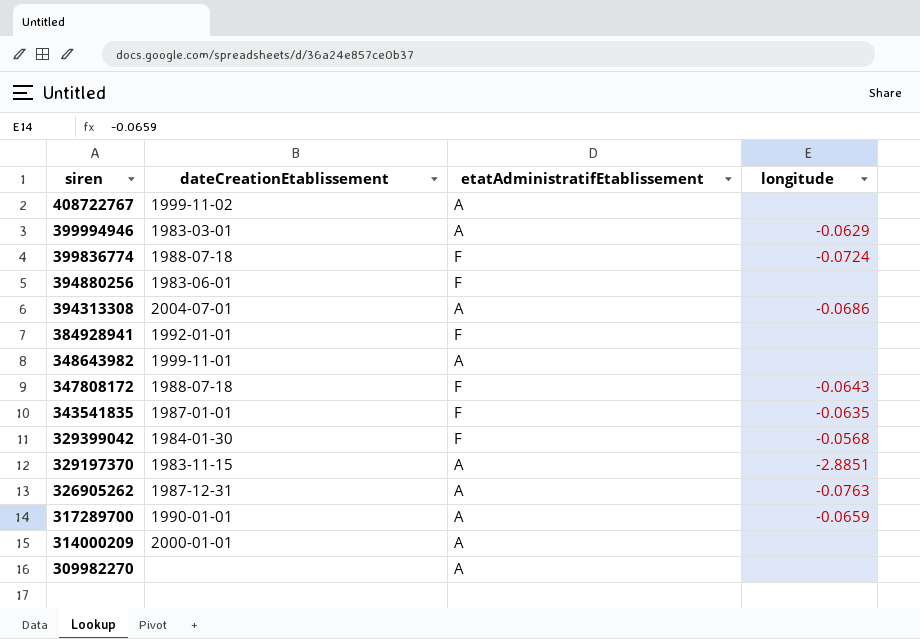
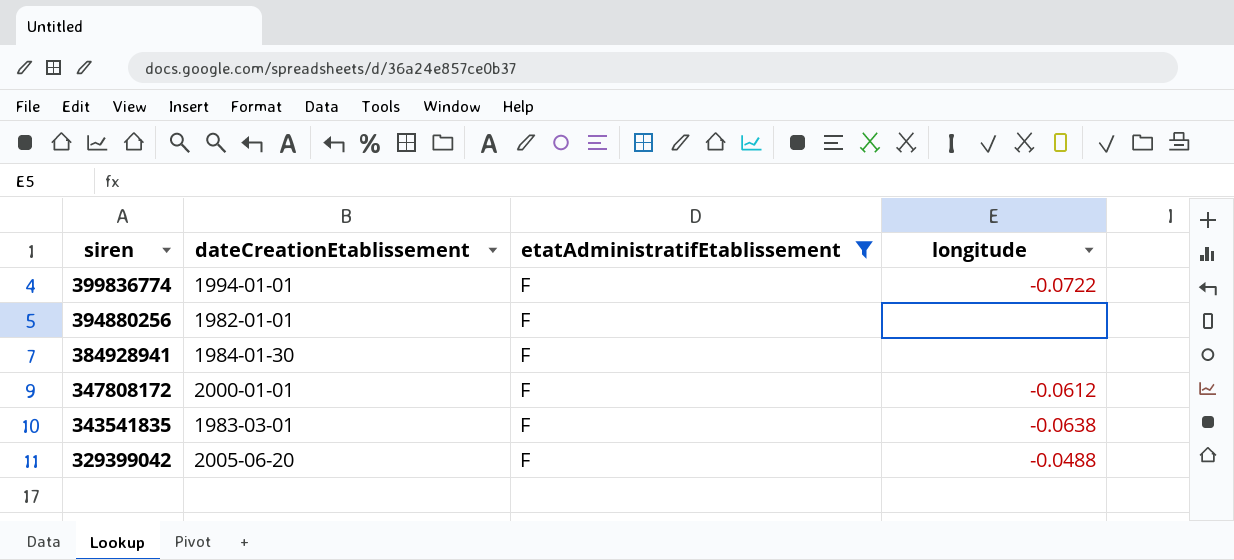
filter: none -> etatAdministratifEtablissement = F
399836774 | dateCreationEtablissement: 1988-07-18 -> 1994-01-01
399836774 | longitude: -0.0724 -> -0.0722
394880256 | dateCreationEtablissement: 1983-06-01 -> 1982-01-01
384928941 | dateCreationEtablissement: 1992-01-01 -> 1984-01-30
347808172 | dateCreationEtablissement: 1988-07-18 -> 2000-01-01
347808172 | longitude: -0.0643 -> -0.0612
343541835 | dateCreationEtablissement: 1987-01-01 -> 1983-03-01
343541835 | longitude: -0.0635 -> -0.0638
329399042 | dateCreationEtablissement: 1984-01-30 -> 2005-06-20
329399042 | longitude: -0.0568 -> -0.0488

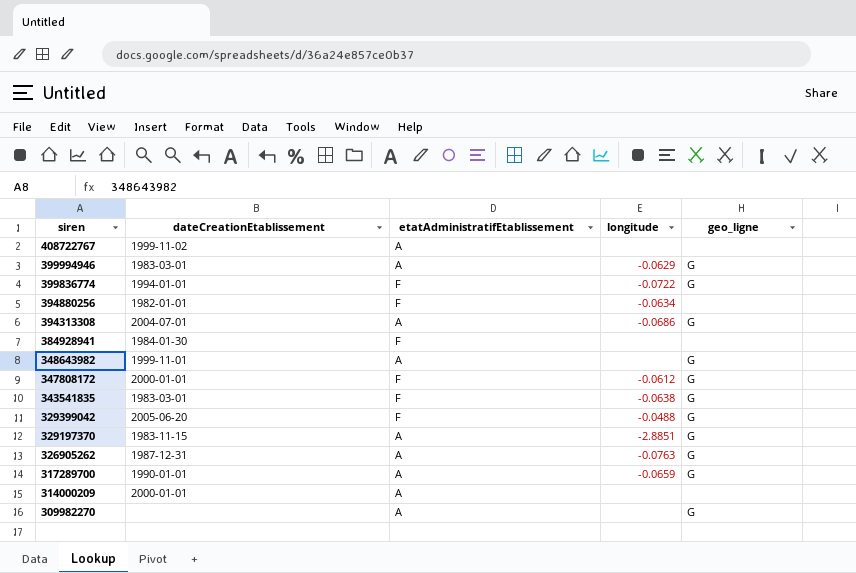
filter: etatAdministratifEtablissement = F -> none
column geo_ligne | position: none -> 5
394880256 | longitude: none -> -0.0634

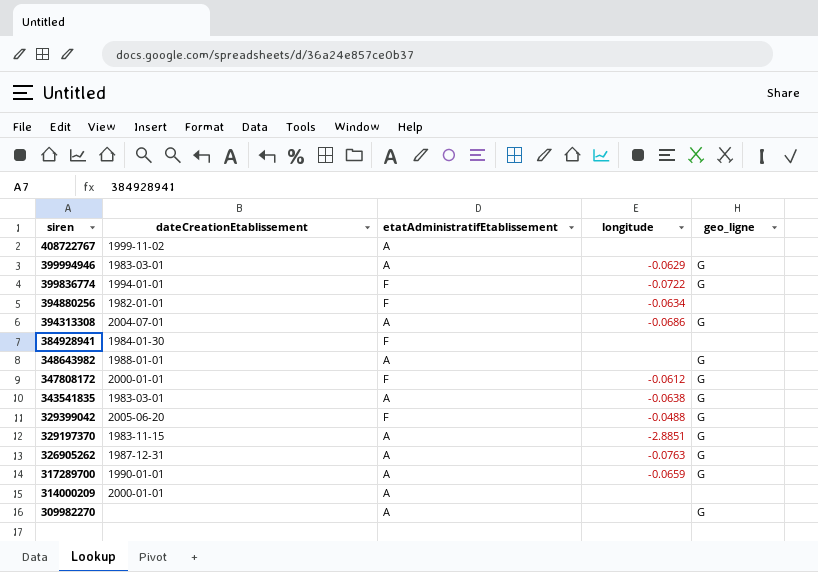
348643982 | dateCreationEtablissement: 1999-11-01 -> 1988-01-01
343541835 | etatAdministratifEtablissement: F -> A

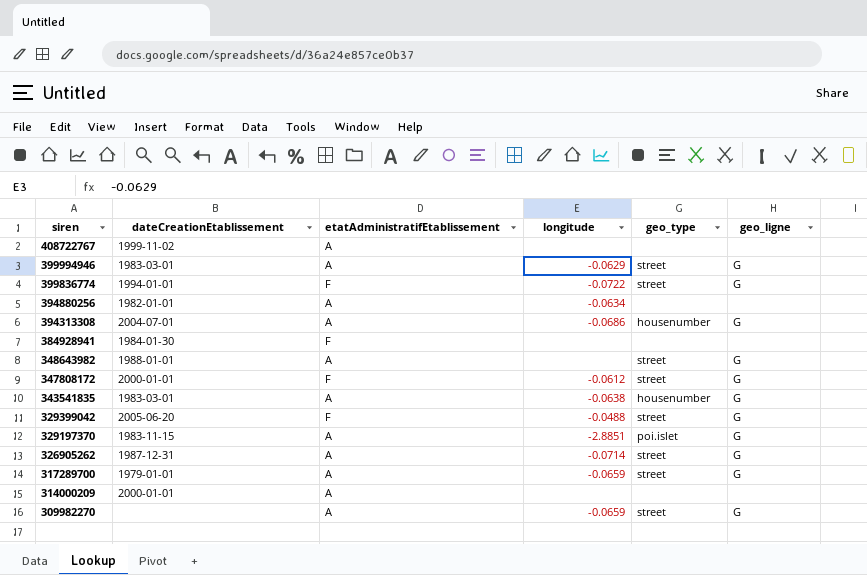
column geo_type | position: none -> 5
394880256 | etatAdministratifEtablissement: F -> A
326905262 | longitude: -0.0763 -> -0.0714
317289700 | dateCreationEtablissement: 1990-01-01 -> 1979-01-01
309982270 | longitude: none -> -0.0659

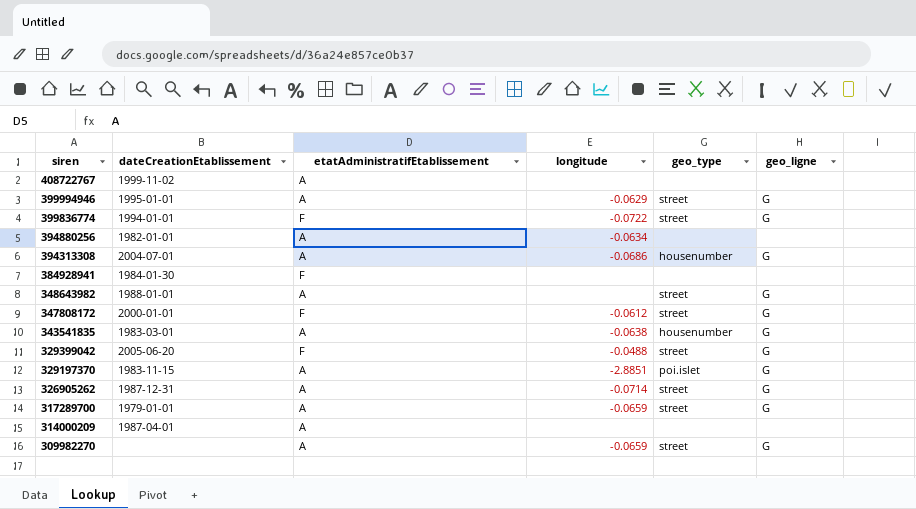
399994946 | dateCreationEtablissement: 1983-03-01 -> 1995-01-01
314000209 | dateCreationEtablissement: 2000-01-01 -> 1987-04-01

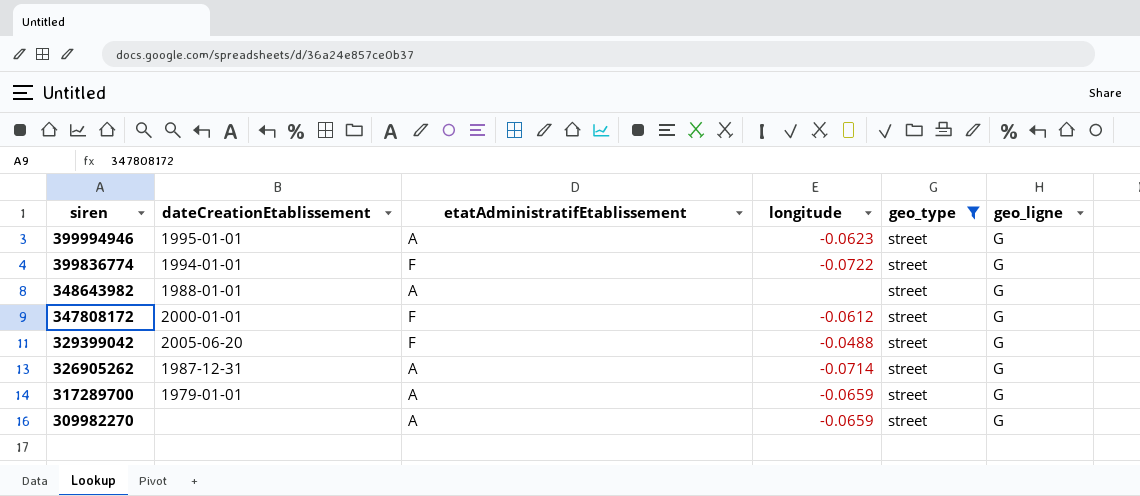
filter: none -> geo_type = street
399994946 | longitude: -0.0629 -> -0.0623

